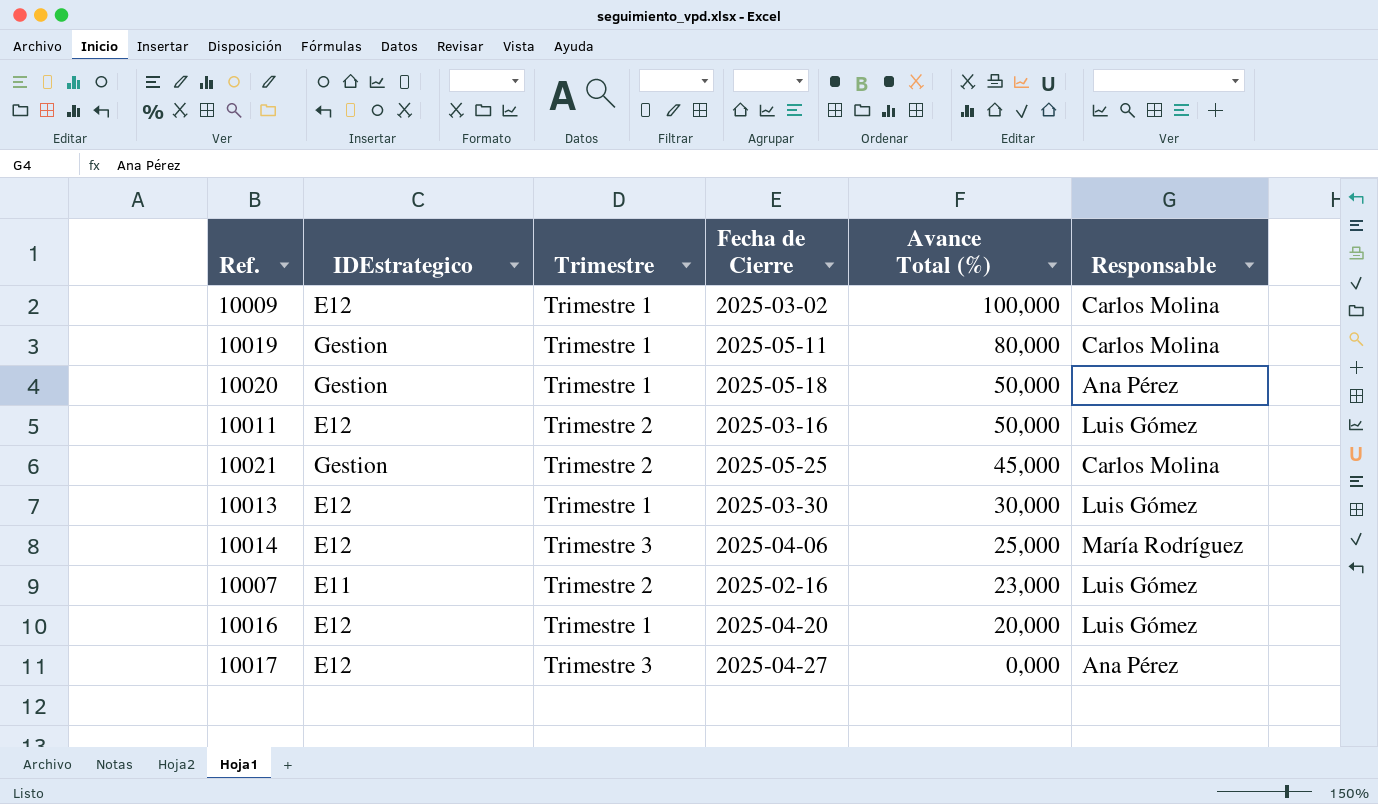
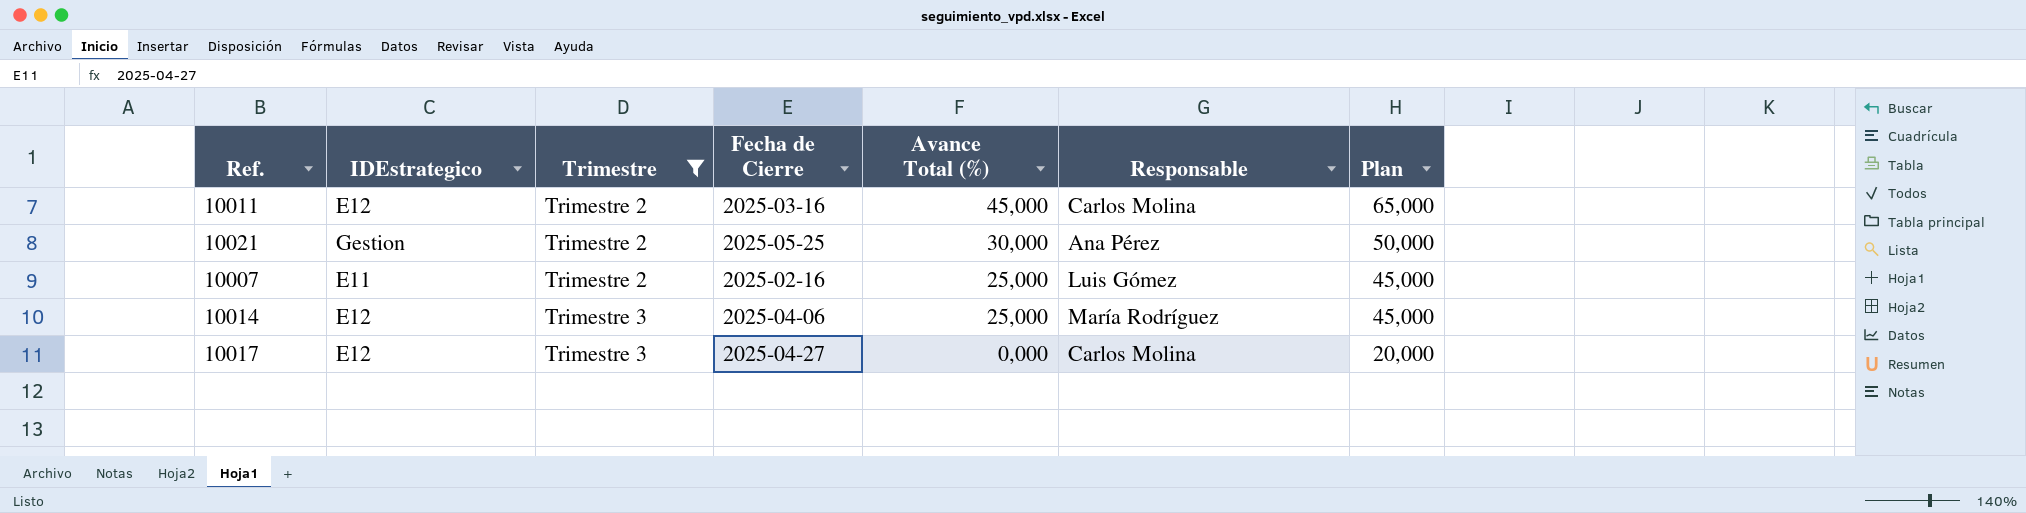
filter: none -> Trimestre != Trimestre 1
row order: Avance Total (%) descending -> Trimestre ascending
column Plan | formula: none -> [Avance Total (%)] + 20
10011 | Avance Total (%): 50,000 -> 45,000
10011 | Responsable: Luis Gómez -> Carlos Molina
10021 | Avance Total (%): 45,000 -> 30,000
10021 | Responsable: Carlos Molina -> Ana Pérez
10007 | Avance Total (%): 23,000 -> 25,000
10017 | Responsable: Ana Pérez -> Carlos Molina

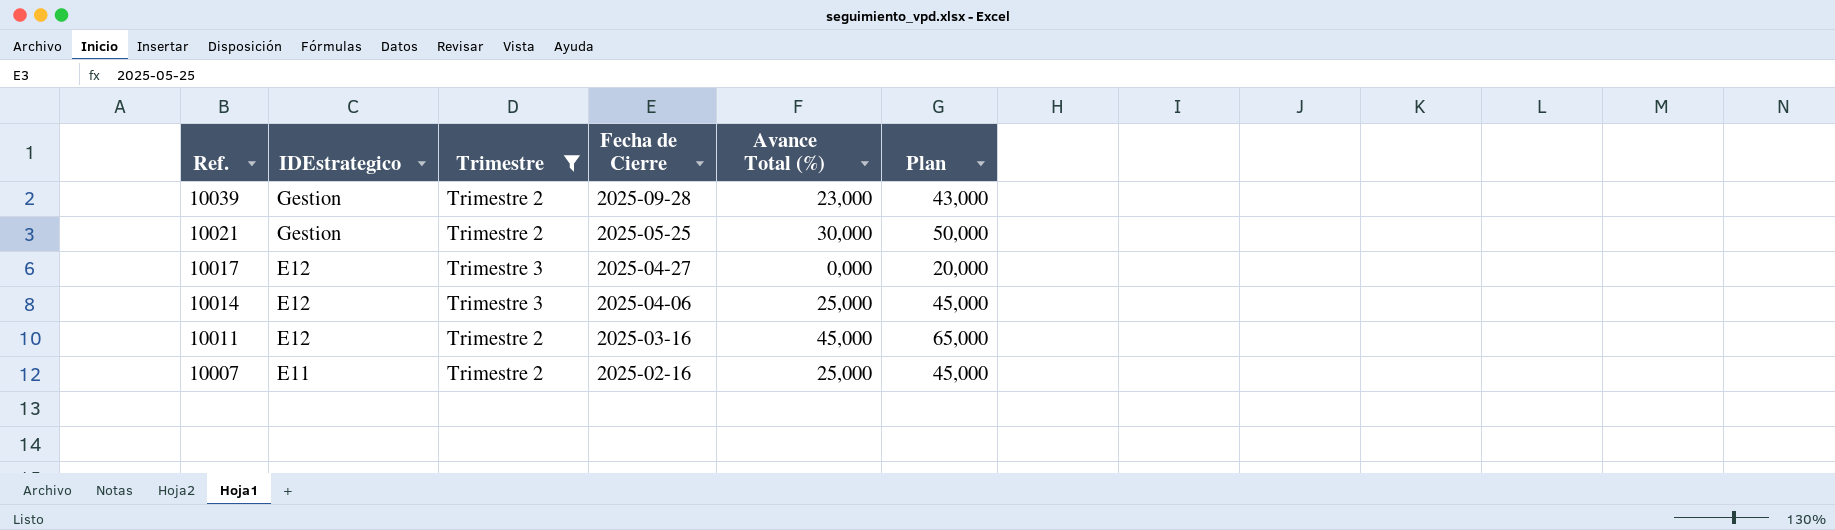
row order: Trimestre ascending -> Ref. descending
column Responsable | position: 6 -> none
row 10039: none -> Gestion | Trimestre 2 | 2025-09-28 | 23,000 | 43,000

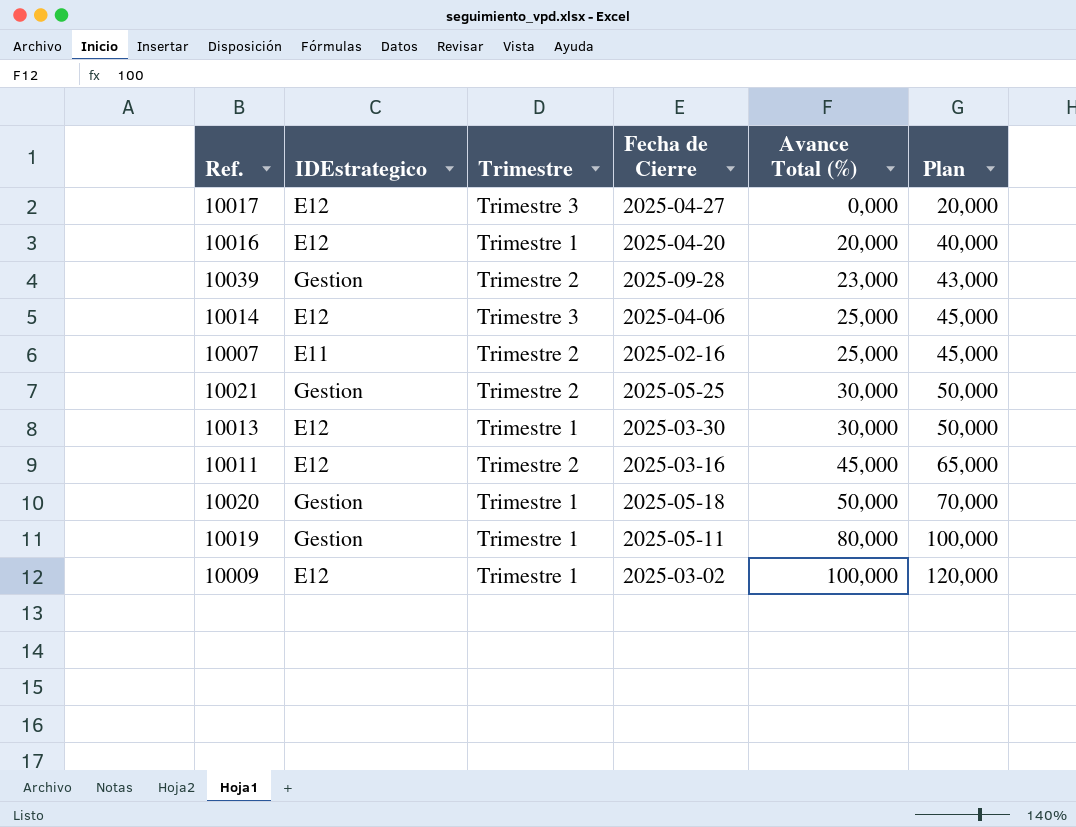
filter: Trimestre != Trimestre 1 -> none
row order: Ref. descending -> Avance Total (%) ascending

